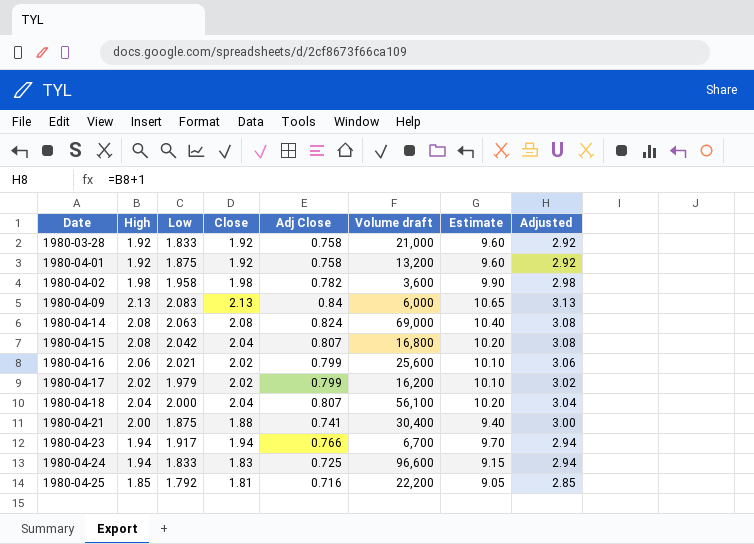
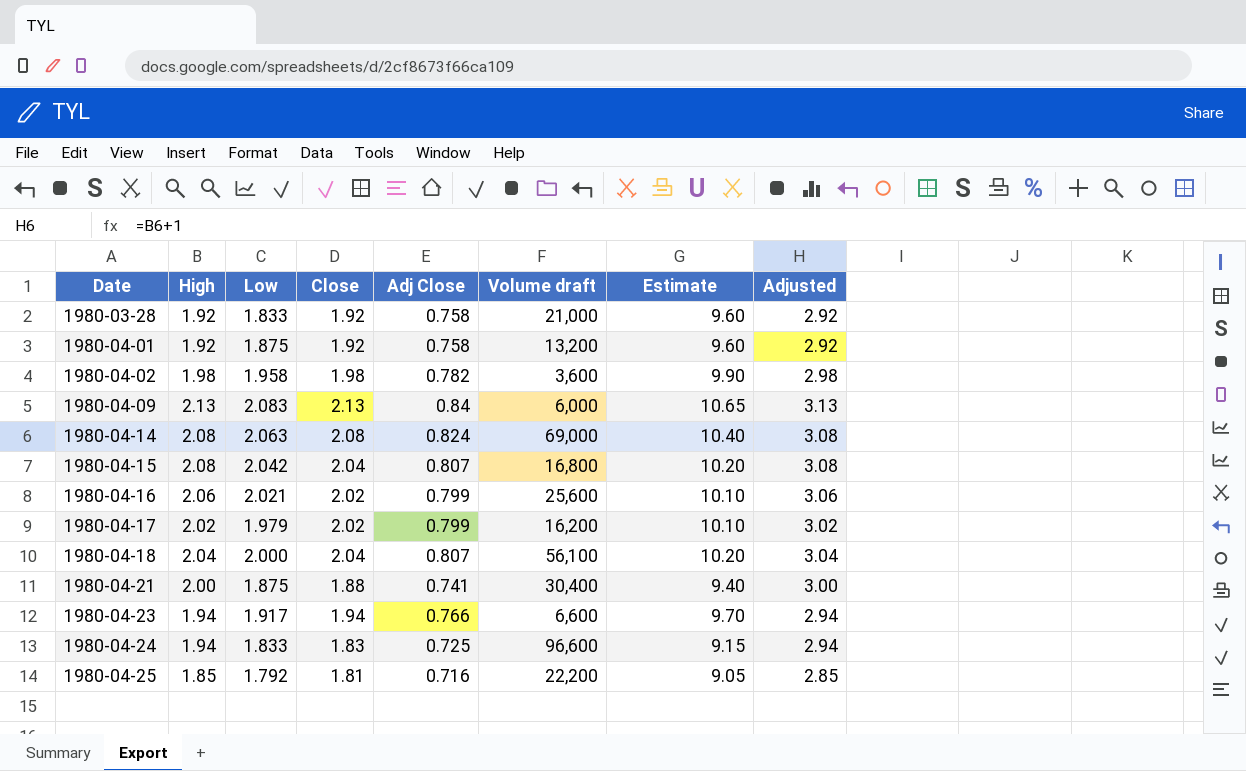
1980-04-23 | Volume draft: 6,700 -> 6,600

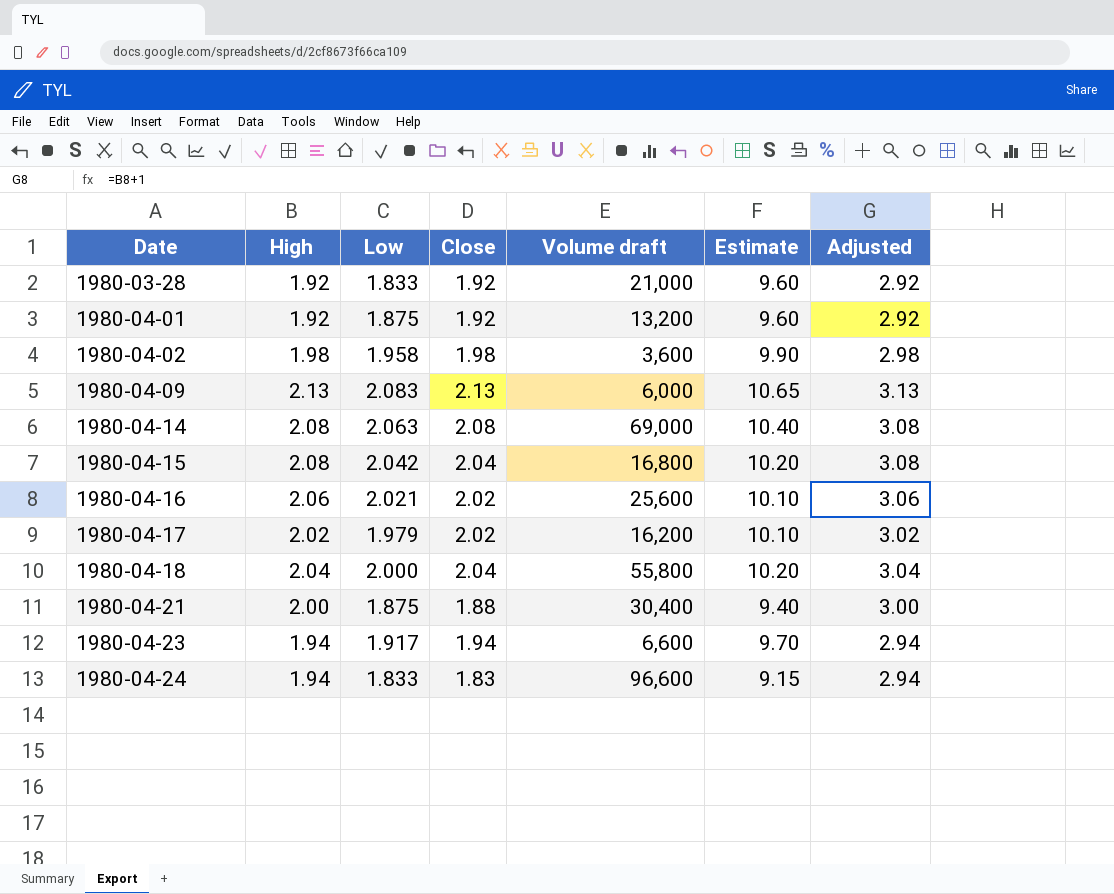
column Adj Close | position: 5 -> none
row 1980-04-25: 1.85 | 1.792 | 1.81 | 0.716 | 22,200 | 9.05 | 2.85 -> none
1980-04-18 | Volume draft: 56,100 -> 55,800

